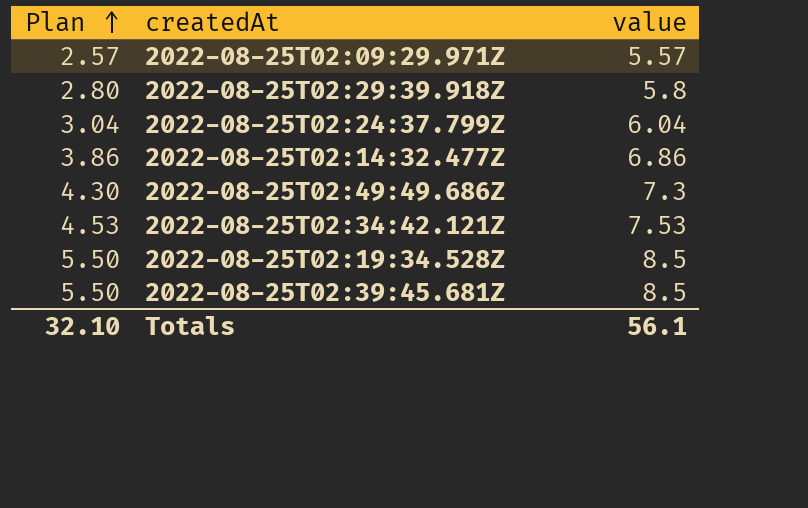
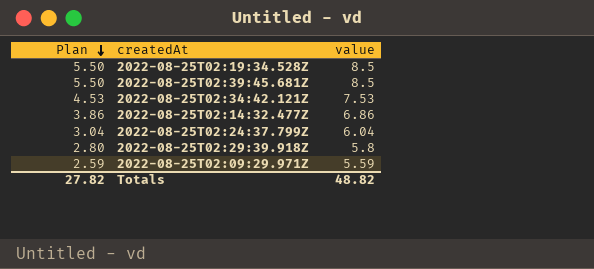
row order: Plan ascending -> Plan descending
row 2022-08-25T02:49:49.686Z: 4.30 | 7.3 -> none
2022-08-25T02:09:29.971Z | Plan: 2.57 -> 2.59
2022-08-25T02:09:29.971Z | value: 5.57 -> 5.59
Totals | Plan: 32.10 -> 27.82
Totals | value: 56.1 -> 48.82

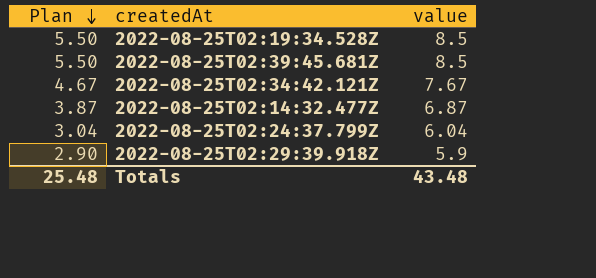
row 2022-08-25T02:09:29.971Z: 2.59 | 5.59 -> none
2022-08-25T02:34:42.121Z | Plan: 4.53 -> 4.67
2022-08-25T02:34:42.121Z | value: 7.53 -> 7.67
2022-08-25T02:14:32.477Z | Plan: 3.86 -> 3.87
2022-08-25T02:14:32.477Z | value: 6.86 -> 6.87
2022-08-25T02:29:39.918Z | Plan: 2.80 -> 2.90
2022-08-25T02:29:39.918Z | value: 5.8 -> 5.9
Totals | Plan: 27.82 -> 25.48
Totals | value: 48.82 -> 43.48

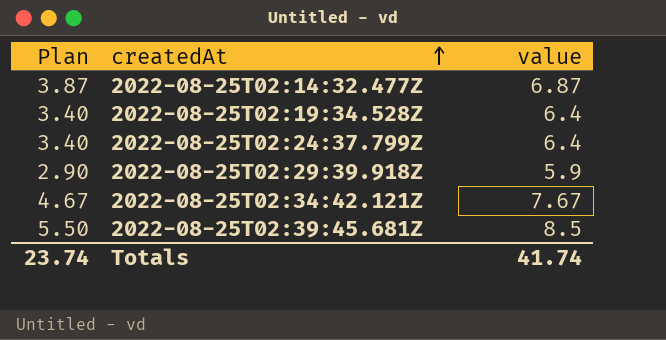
row order: Plan descending -> createdAt ascending
2022-08-25T02:19:34.528Z | Plan: 5.50 -> 3.40
2022-08-25T02:19:34.528Z | value: 8.5 -> 6.4
2022-08-25T02:24:37.799Z | Plan: 3.04 -> 3.40
2022-08-25T02:24:37.799Z | value: 6.04 -> 6.4
Totals | Plan: 25.48 -> 23.74
Totals | value: 43.48 -> 41.74

